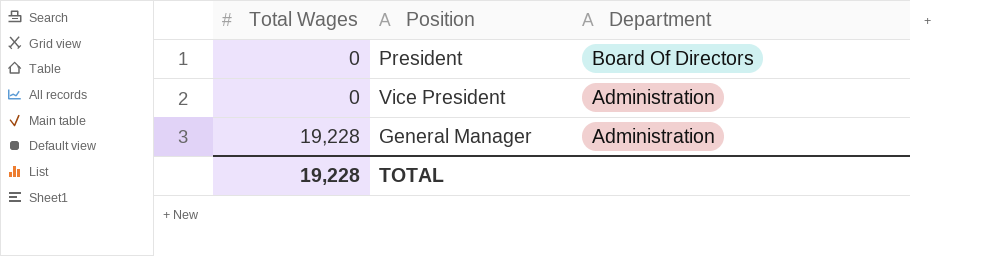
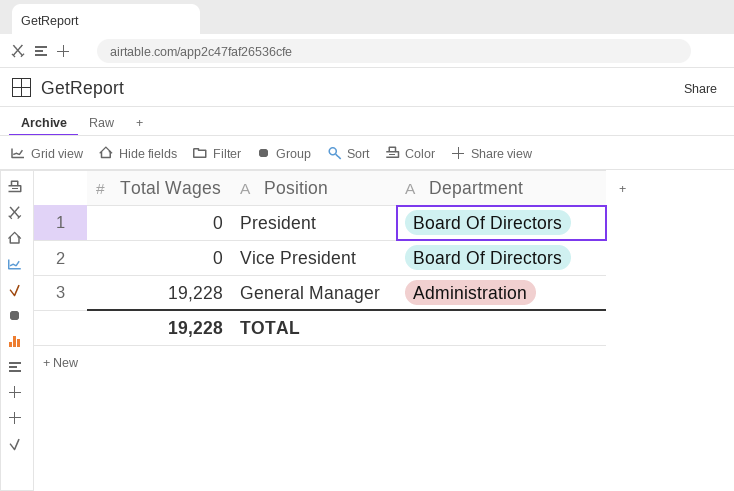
Vice President | Department: Administration -> Board Of Directors

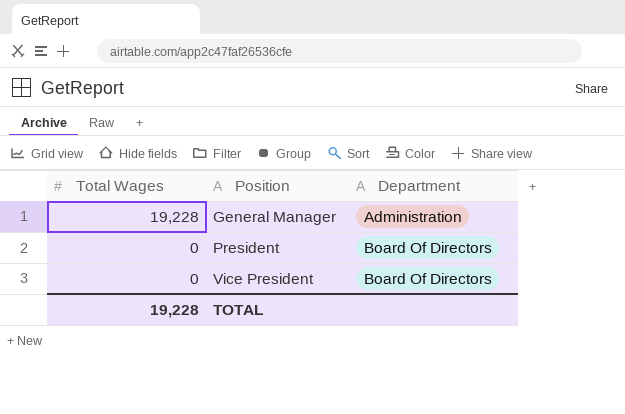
row order: Total Wages ascending -> Total Wages descending

